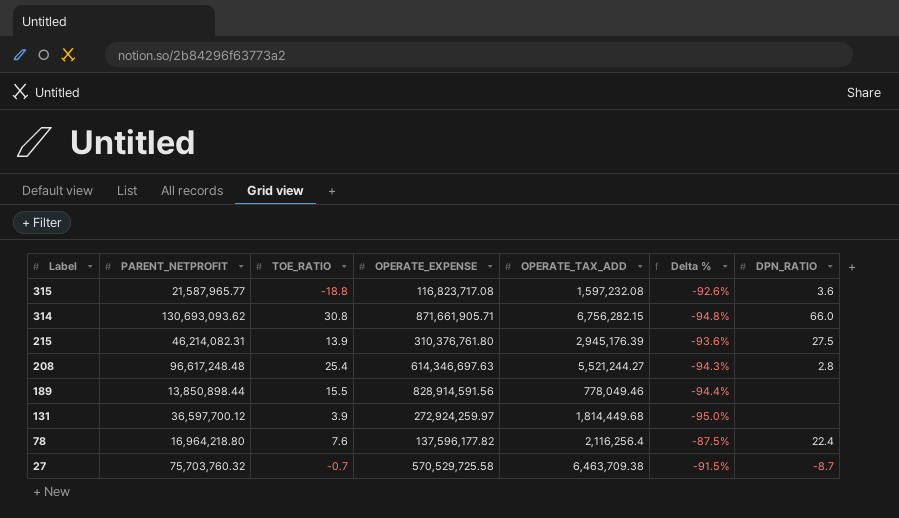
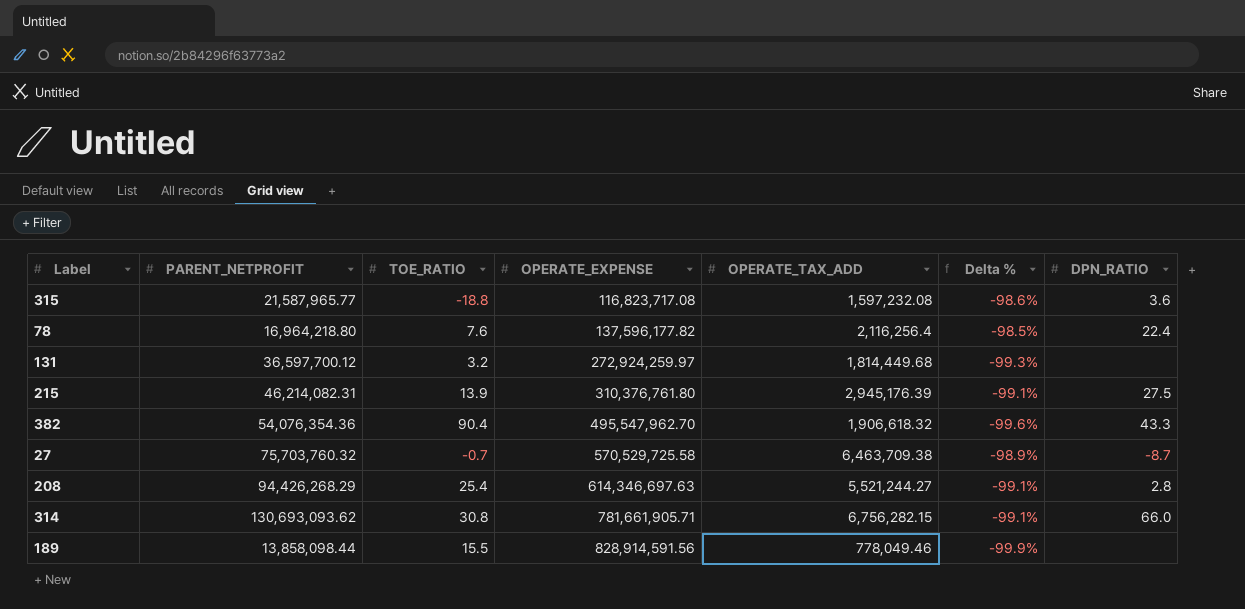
row order: Label descending -> OPERATE_EXPENSE ascending
column Delta % | formula: ([OPERATE_TAX_ADD] - [PARENT_NETPROFIT]) / [PARENT_NETPROFIT] -> ([OPERATE_TAX_ADD] - [OPERATE_EXPENSE]) / [OPERATE_EXPENSE]
131 | TOE_RATIO: 3.9 -> 3.2
row 382: none -> 54,076,354.36 | 90.4 | 495,547,962.70 | 1,906,618.32 | -99.6% | 43.3
208 | PARENT_NETPROFIT: 96,617,248.48 -> 94,426,268.29
314 | OPERATE_EXPENSE: 871,661,905.71 -> 781,661,905.71
189 | PARENT_NETPROFIT: 13,850,898.44 -> 13,858,098.44

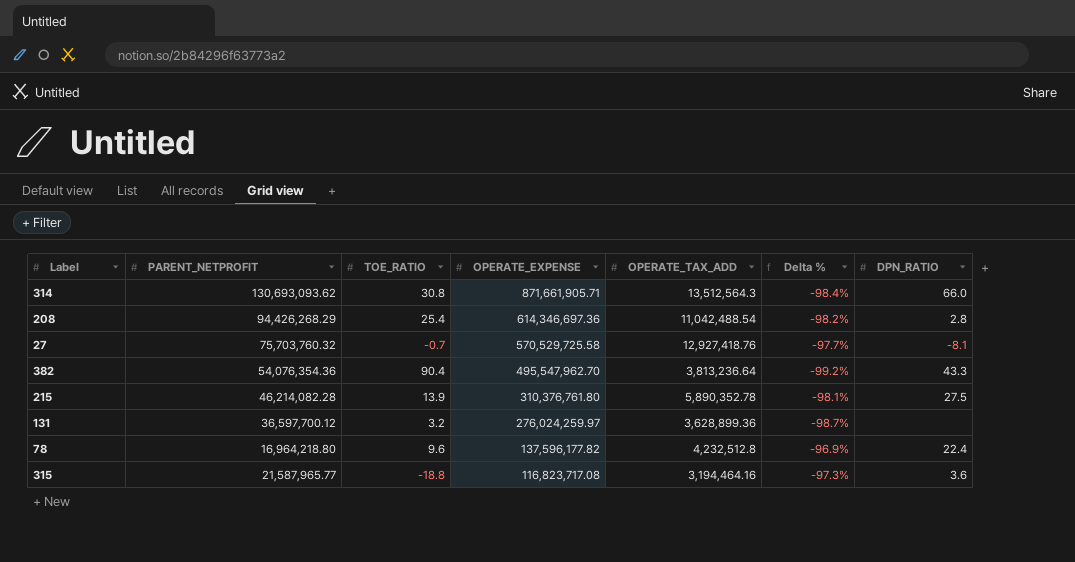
row order: OPERATE_EXPENSE ascending -> OPERATE_EXPENSE descending
row 189: 13,858,098.44 | 15.5 | 828,914,591.56 | 778,049.46 | -99.9% | none -> none
314 | OPERATE_EXPENSE: 781,661,905.71 -> 871,661,905.71
314 | OPERATE_TAX_ADD: 6,756,282.15 -> 13,512,564.3
314 | Delta %: -99.1% -> -98.4%
208 | OPERATE_EXPENSE: 614,346,697.63 -> 614,346,697.36
208 | OPERATE_TAX_ADD: 5,521,244.27 -> 11,042,488.54
208 | Delta %: -99.1% -> -98.2%
27 | OPERATE_TAX_ADD: 6,463,709.38 -> 12,927,418.76
27 | Delta %: -98.9% -> -97.7%
27 | DPN_RATIO: -8.7 -> -8.1
382 | OPERATE_TAX_ADD: 1,906,618.32 -> 3,813,236.64
382 | Delta %: -99.6% -> -99.2%
215 | PARENT_NETPROFIT: 46,214,082.31 -> 46,214,082.28
215 | OPERATE_TAX_ADD: 2,945,176.39 -> 5,890,352.78
215 | Delta %: -99.1% -> -98.1%
131 | OPERATE_EXPENSE: 272,924,259.97 -> 276,024,259.97
131 | OPERATE_TAX_ADD: 1,814,449.68 -> 3,628,899.36
131 | Delta %: -99.3% -> -98.7%
78 | TOE_RATIO: 7.6 -> 9.6
78 | OPERATE_TAX_ADD: 2,116,256.4 -> 4,232,512.8
78 | Delta %: -98.5% -> -96.9%
315 | OPERATE_TAX_ADD: 1,597,232.08 -> 3,194,464.16
315 | Delta %: -98.6% -> -97.3%

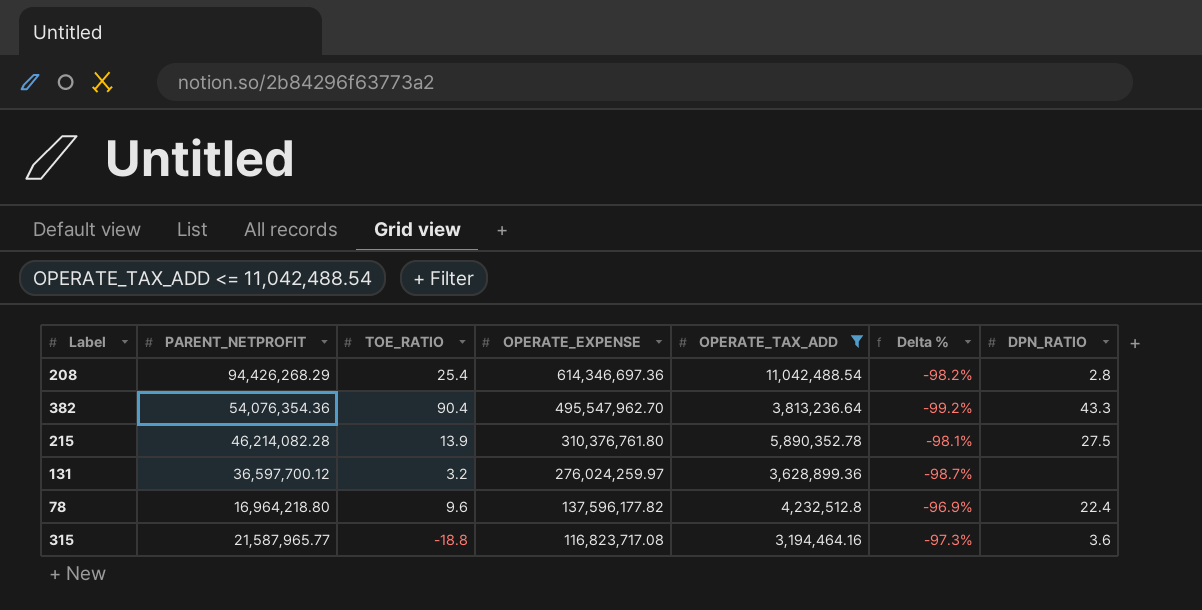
filter: none -> OPERATE_TAX_ADD <= 11,042,488.54

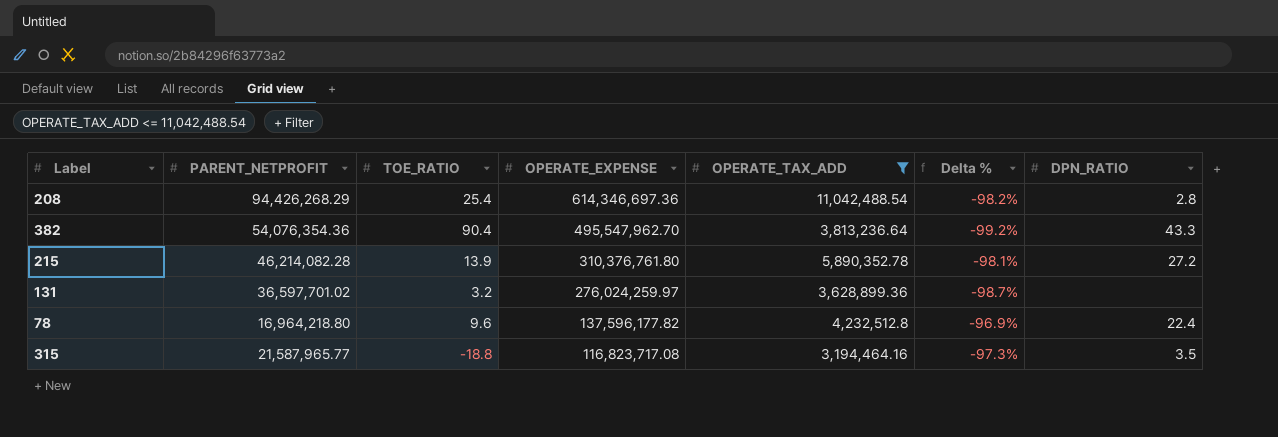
215 | DPN_RATIO: 27.5 -> 27.2
131 | PARENT_NETPROFIT: 36,597,700.12 -> 36,597,701.02
315 | DPN_RATIO: 3.6 -> 3.5

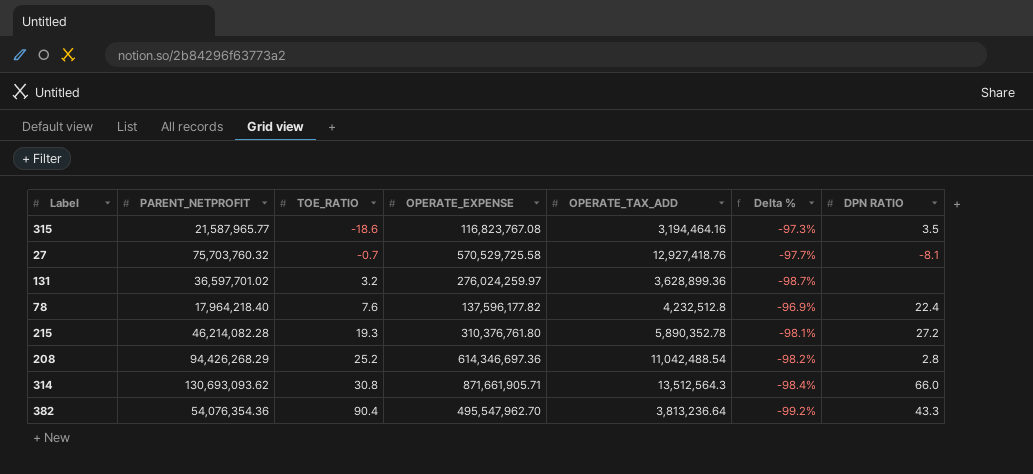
filter: OPERATE_TAX_ADD <= 11,042,488.54 -> none
row order: OPERATE_EXPENSE descending -> TOE_RATIO ascending
column name: DPN_RATIO -> DPN RATIO
315 | TOE_RATIO: -18.8 -> -18.6
315 | OPERATE_EXPENSE: 116,823,717.08 -> 116,823,767.08
78 | PARENT_NETPROFIT: 16,964,218.80 -> 17,964,218.40
78 | TOE_RATIO: 9.6 -> 7.6
215 | TOE_RATIO: 13.9 -> 19.3
208 | TOE_RATIO: 25.4 -> 25.2

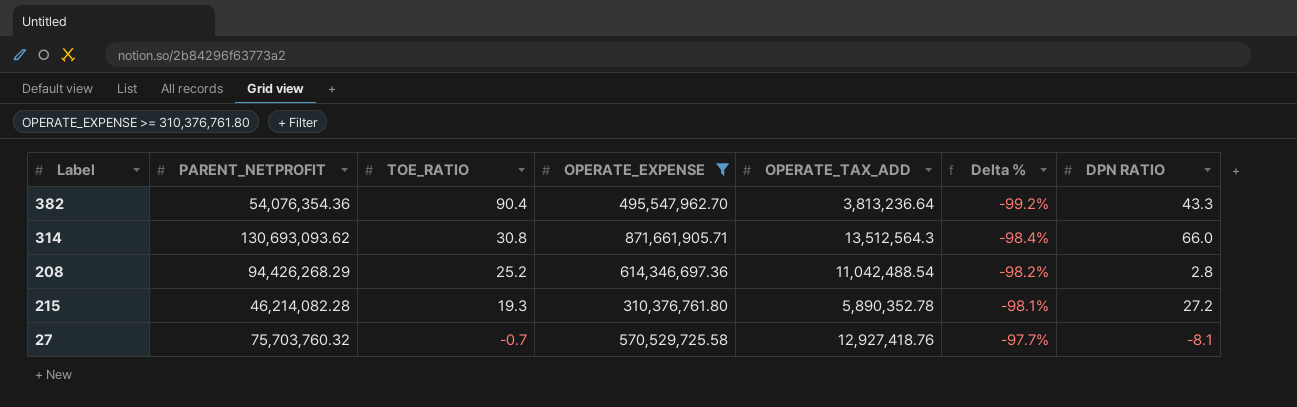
filter: none -> OPERATE_EXPENSE >= 310,376,761.80
row order: TOE_RATIO ascending -> TOE_RATIO descending

